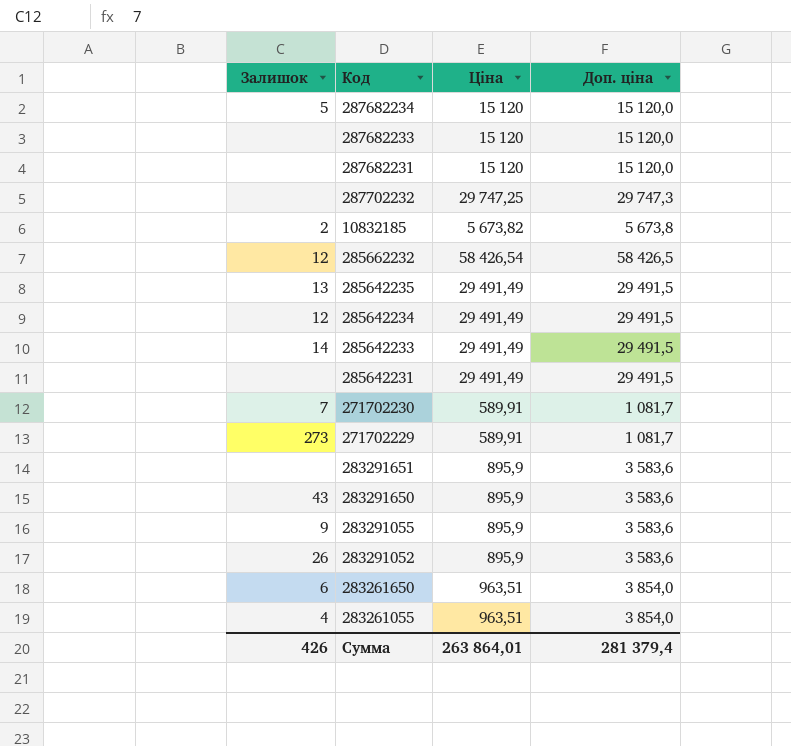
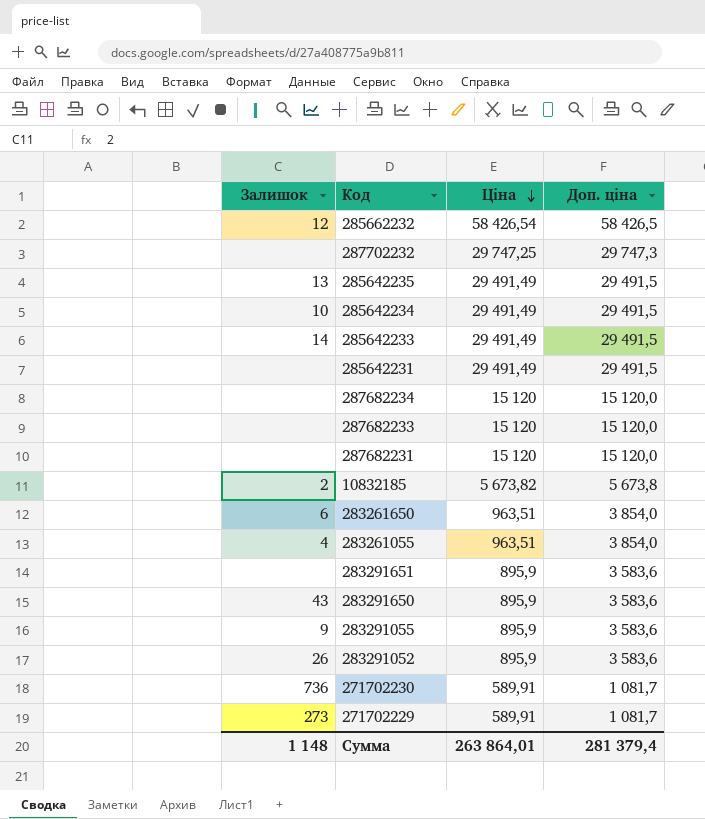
row order: none -> Ціна descending
285642234 | Залишок: 12 -> 10
287682234 | Залишок: 5 -> none
271702230 | Залишок: 7 -> 736
Сумма | Залишок: 426 -> 1 148

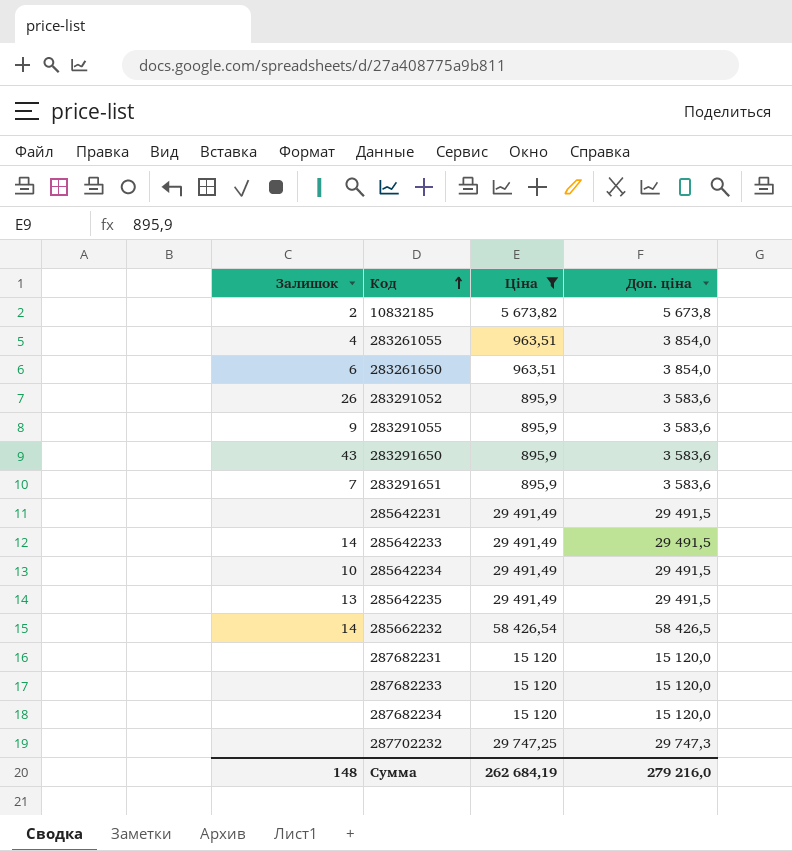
filter: none -> Ціна != 589,91
row order: Ціна descending -> Код ascending
283291651 | Залишок: none -> 7
285662232 | Залишок: 12 -> 14
Сумма | Залишок: 1 148 -> 148
Сумма | Ціна: 263 864,01 -> 262 684,19
Сумма | Доп. ціна: 281 379,4 -> 279 216,0

